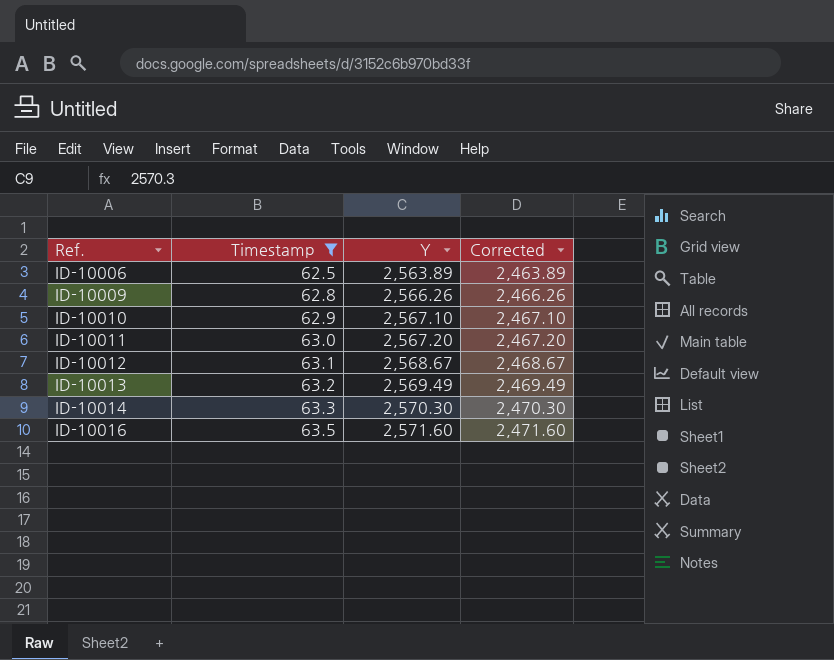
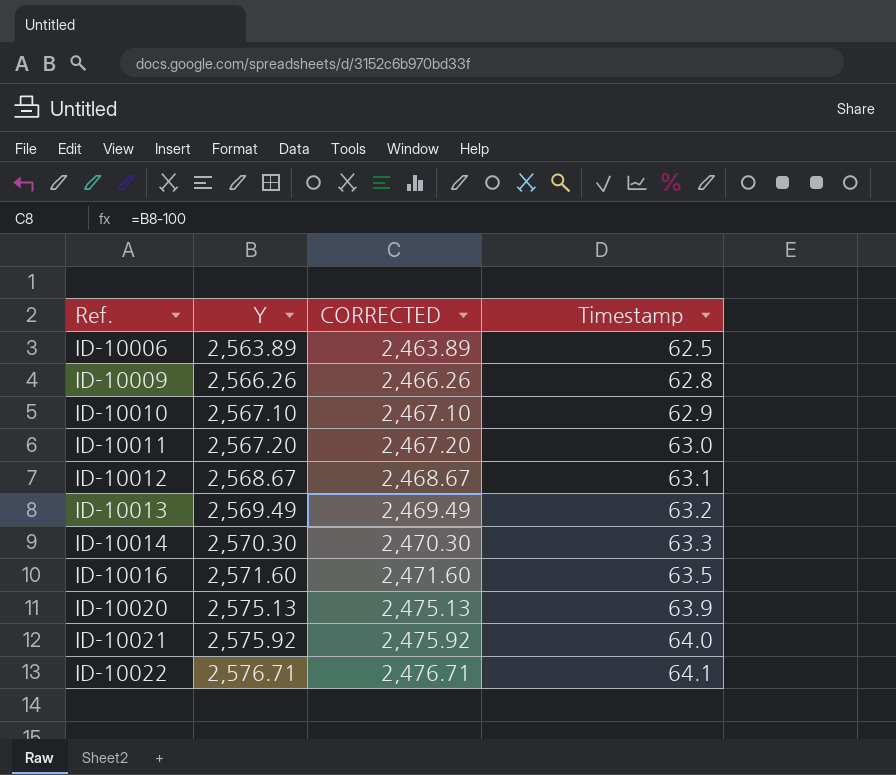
filter: Timestamp <= 63.5 -> none
column name: Corrected -> CORRECTED
column Timestamp | position: 2 -> 4

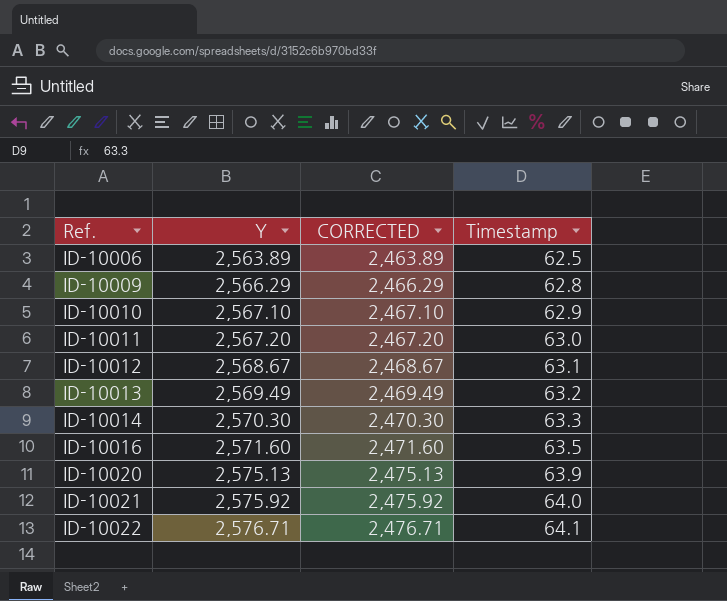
ID-10009 | Y: 2,566.26 -> 2,566.29
ID-10009 | CORRECTED: 2,466.26 -> 2,466.29

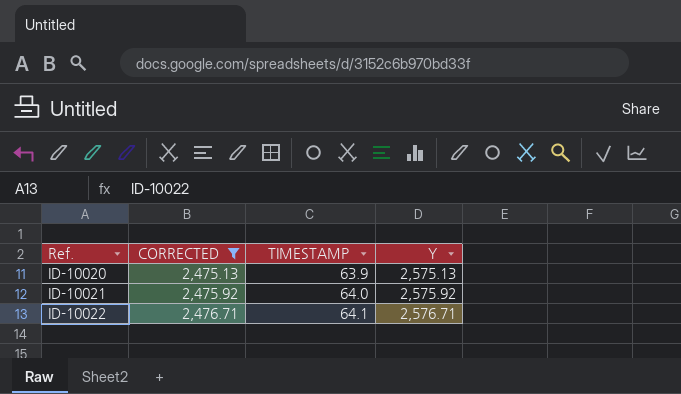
filter: none -> CORRECTED >= 2,475.13
column name: Timestamp -> TIMESTAMP
column Y | position: 2 -> 4

